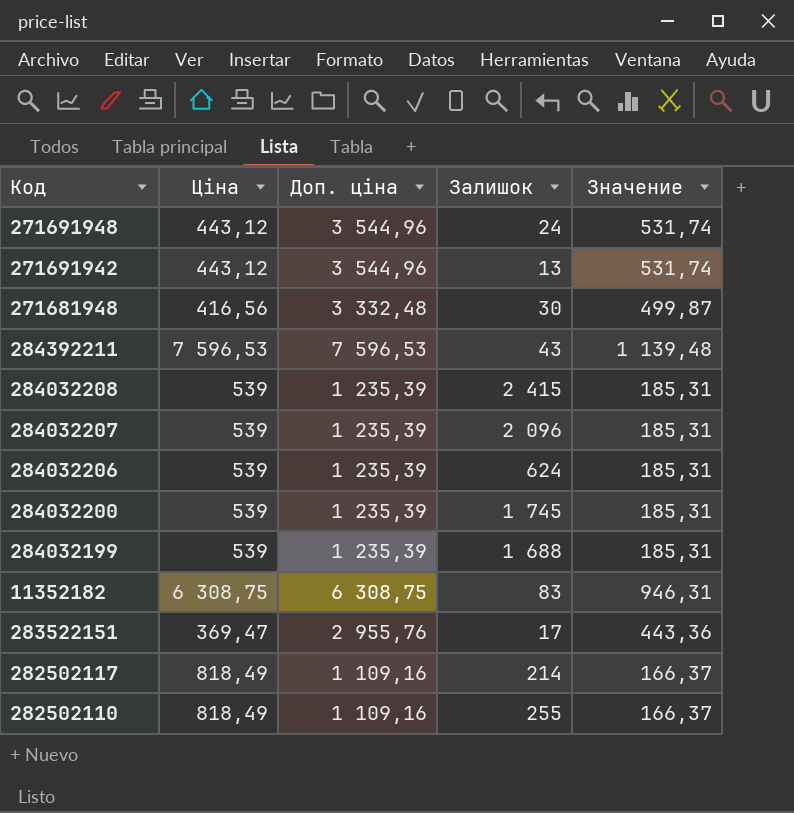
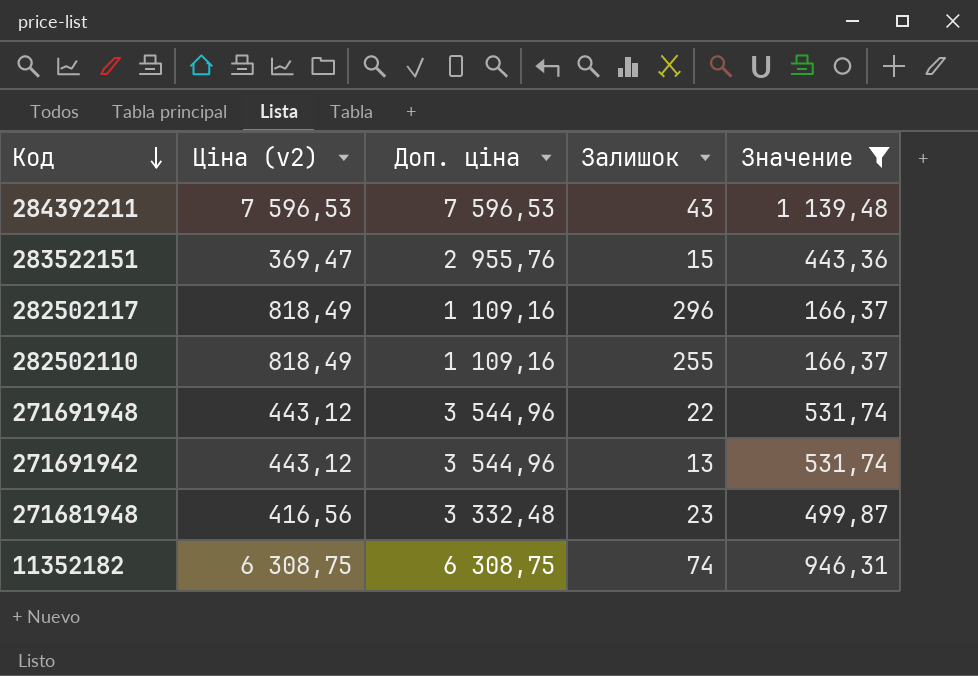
filter: none -> Значение != 185,31
row order: none -> Код descending
column name: Ціна -> Ціна (v2)
283522151 | Залишок: 17 -> 15
282502117 | Залишок: 214 -> 296
271691948 | Залишок: 24 -> 22
271681948 | Залишок: 30 -> 23
11352182 | Залишок: 83 -> 74

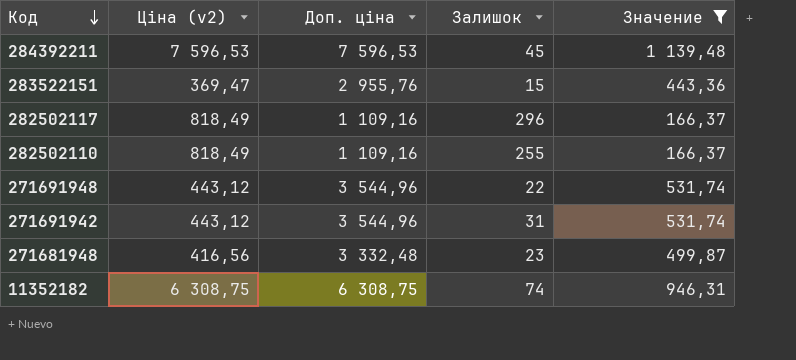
284392211 | Залишок: 43 -> 45
271691942 | Залишок: 13 -> 31

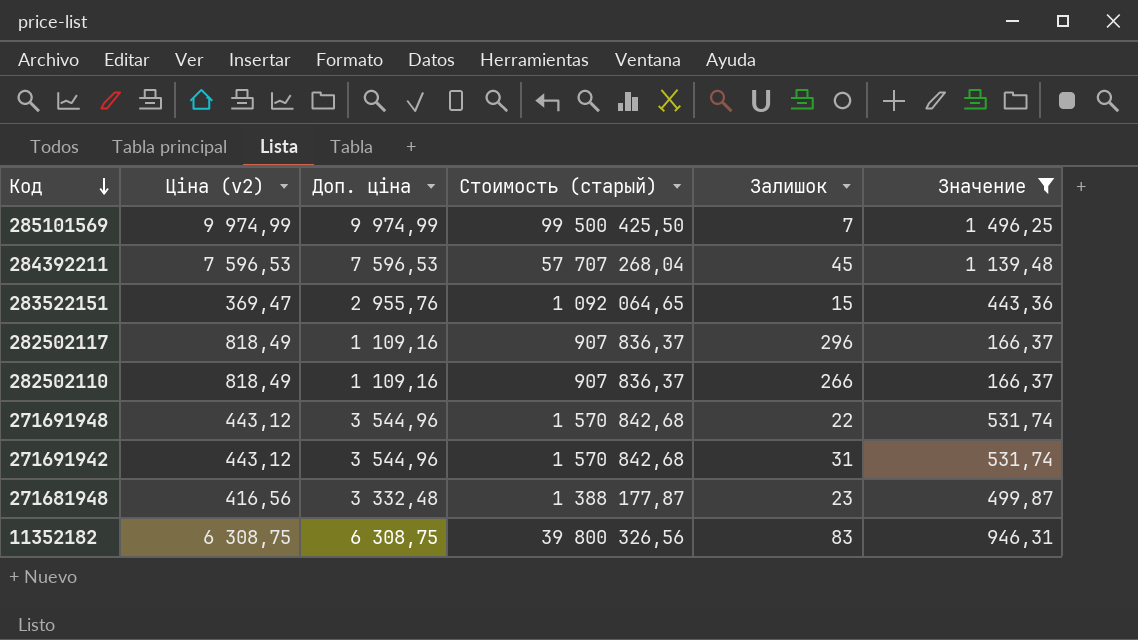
column Стоимость (старый) | formula: none -> [Ціна (v2)] * [Доп. ціна]
row 285101569: none -> 9 974,99 | 9 974,99 | 99 500 425,50 | 7 | 1 496,25
282502110 | Залишок: 255 -> 266
11352182 | Залишок: 74 -> 83

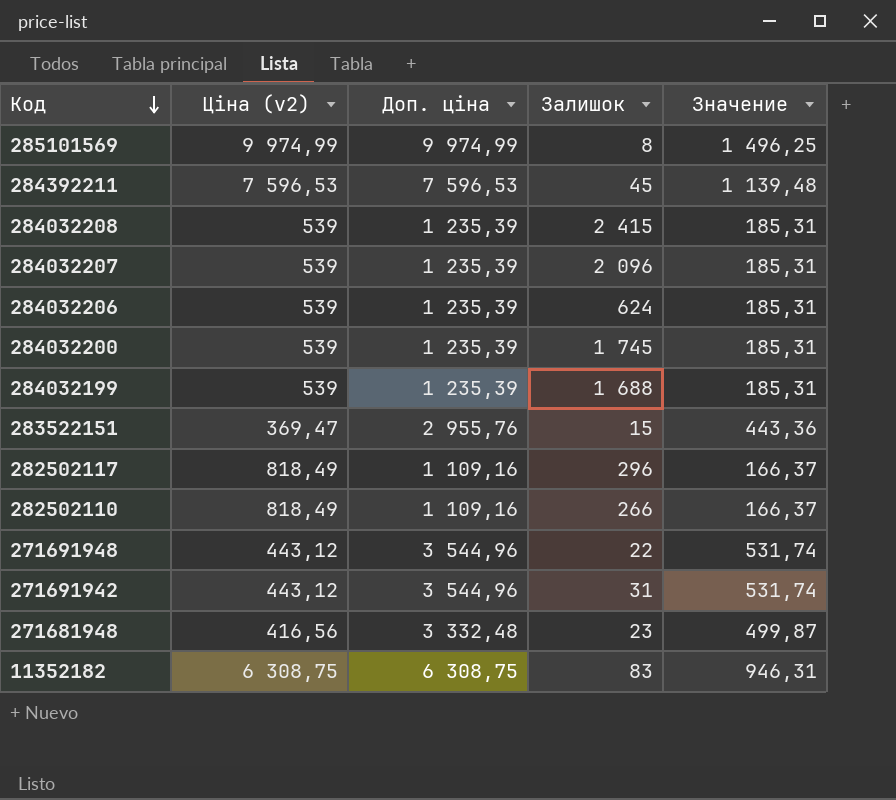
filter: Значение != 185,31 -> none
column Стоимость (старый) | formula: [Ціна (v2)] * [Доп. ціна] -> none
285101569 | Залишок: 7 -> 8

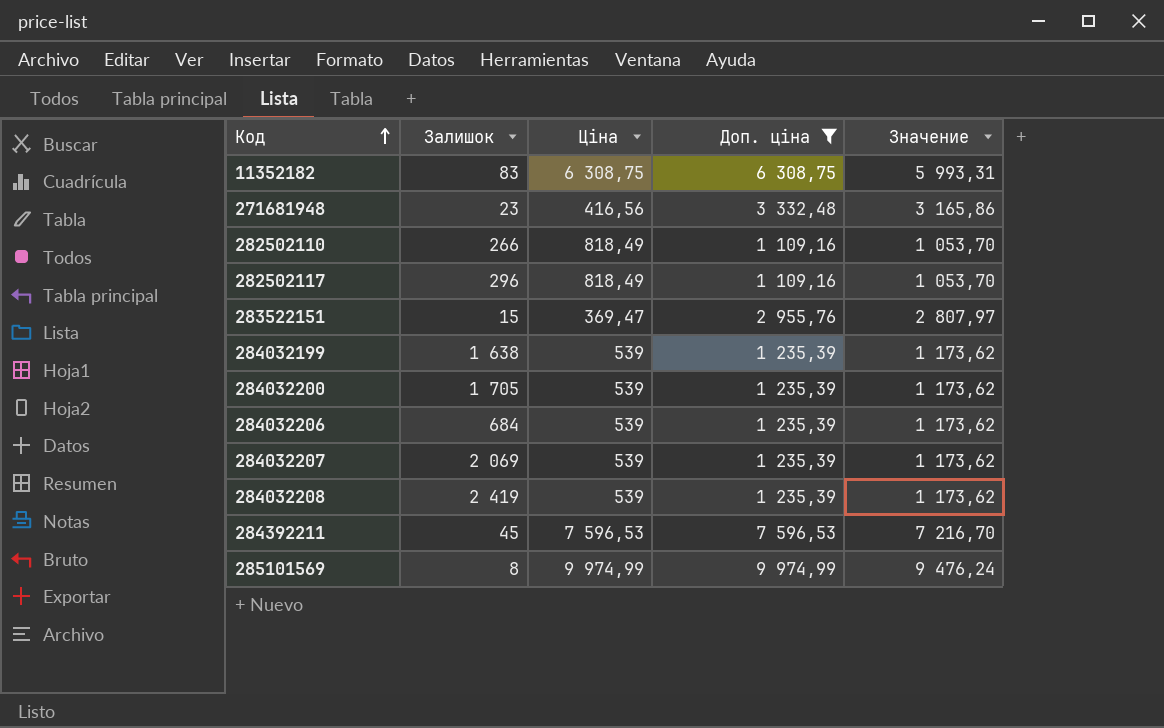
filter: none -> Доп. ціна != 3 544,96
row order: Код descending -> Код ascending
column Залишок | position: 4 -> 2
column name: Ціна (v2) -> Ціна
column Значение | formula: [Доп. ціна] * 0,15 -> [Доп. ціна] * 0,95
284032199 | Залишок: 1 688 -> 1 638
284032200 | Залишок: 1 745 -> 1 705
284032206 | Залишок: 624 -> 684
284032207 | Залишок: 2 096 -> 2 069
284032208 | Залишок: 2 415 -> 2 419

